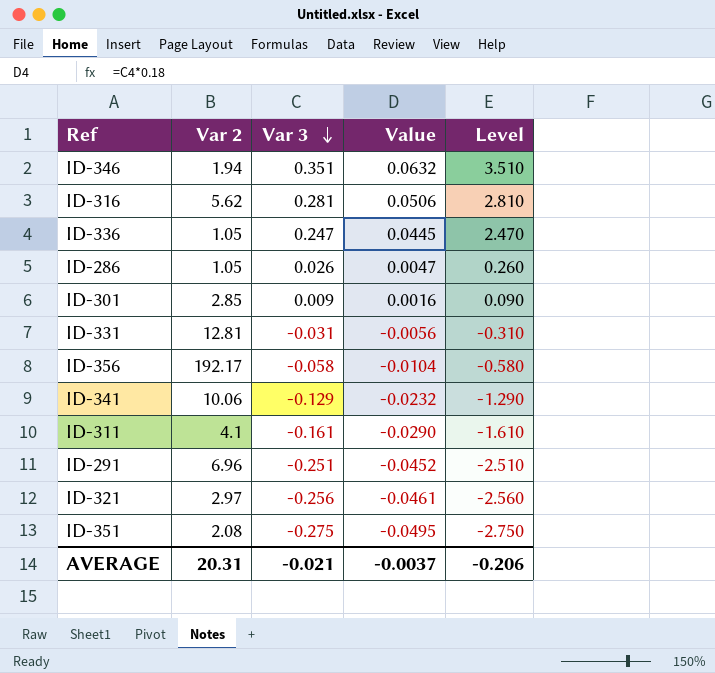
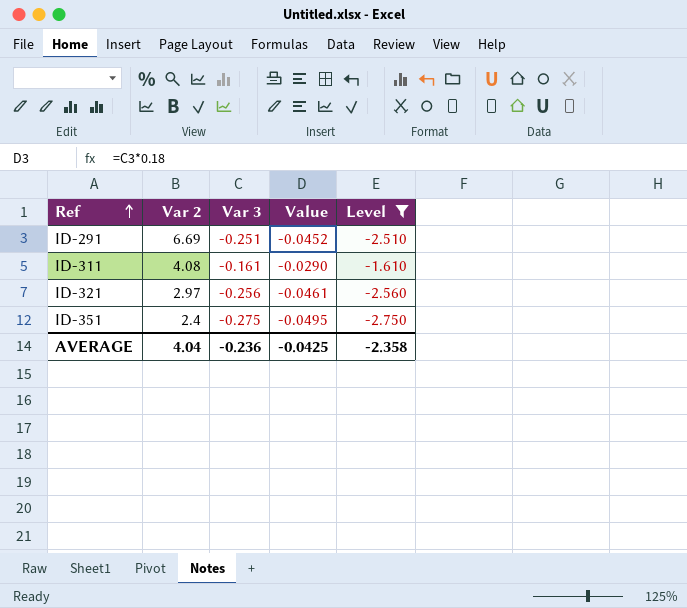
filter: none -> Level <= -1.610
row order: Var 3 descending -> Ref ascending
ID-291 | Var 2: 6.96 -> 6.69
ID-311 | Var 2: 4.1 -> 4.08
ID-351 | Var 2: 2.08 -> 2.4
AVERAGE | Var 2: 20.31 -> 4.04
AVERAGE | Var 3: -0.021 -> -0.236
AVERAGE | Value: -0.0037 -> -0.0425
AVERAGE | Level: -0.206 -> -2.358

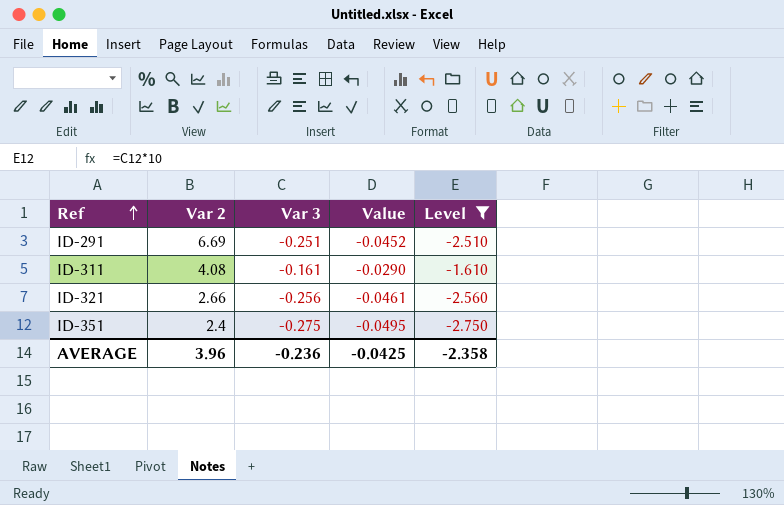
ID-321 | Var 2: 2.97 -> 2.66
AVERAGE | Var 2: 4.04 -> 3.96

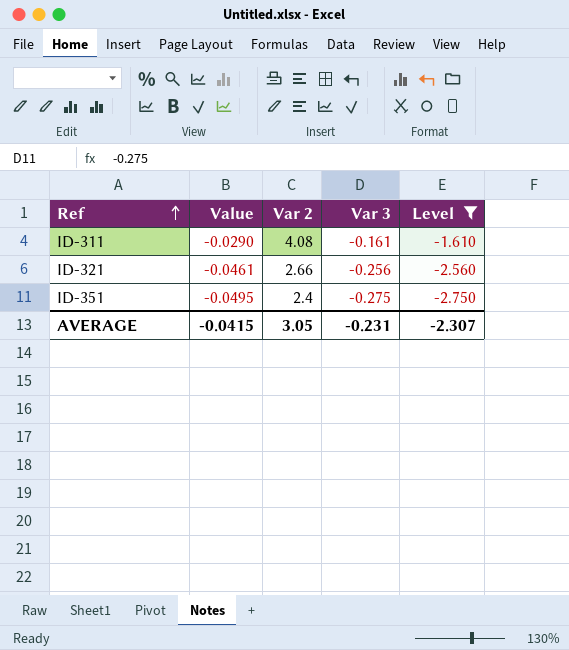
column Value | position: 4 -> 2
row ID-291: 6.69 | -0.251 | -0.0452 | -2.510 -> none
AVERAGE | Value: -0.0425 -> -0.0415
AVERAGE | Var 2: 3.96 -> 3.05
AVERAGE | Var 3: -0.236 -> -0.231
AVERAGE | Level: -2.358 -> -2.307

